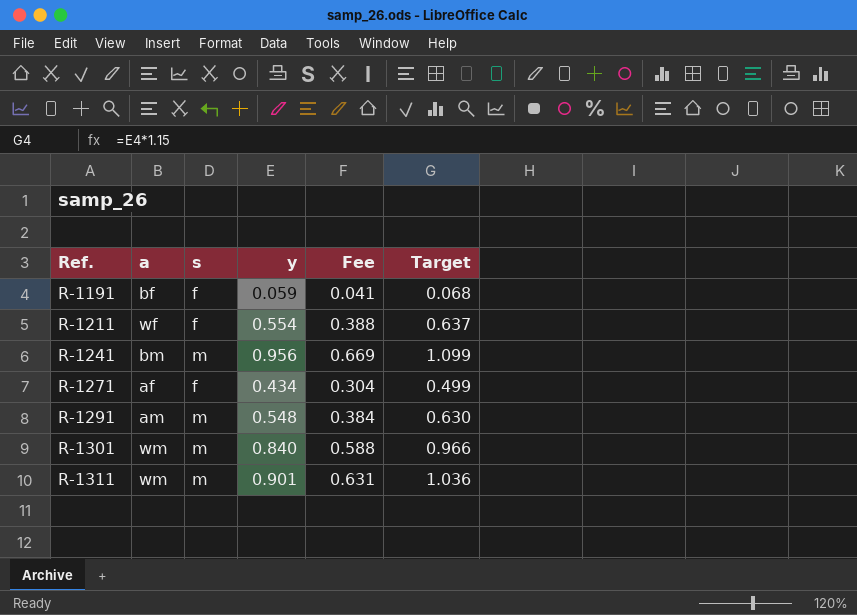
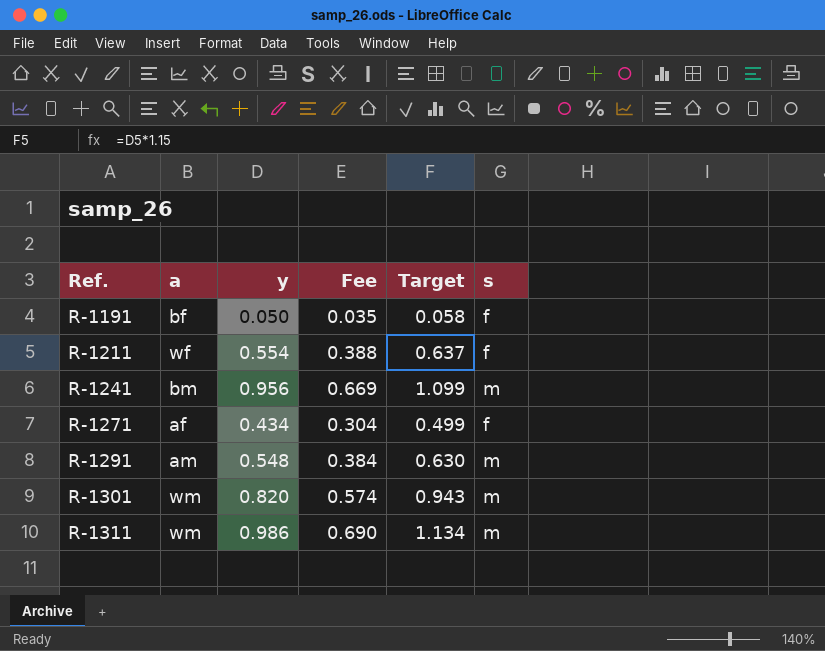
column s | position: 3 -> 6
R-1191 | y: 0.059 -> 0.050
R-1191 | Fee: 0.041 -> 0.035
R-1191 | Target: 0.068 -> 0.058
R-1301 | y: 0.840 -> 0.820
R-1301 | Fee: 0.588 -> 0.574
R-1301 | Target: 0.966 -> 0.943
R-1311 | y: 0.901 -> 0.986
R-1311 | Fee: 0.631 -> 0.690
R-1311 | Target: 1.036 -> 1.134

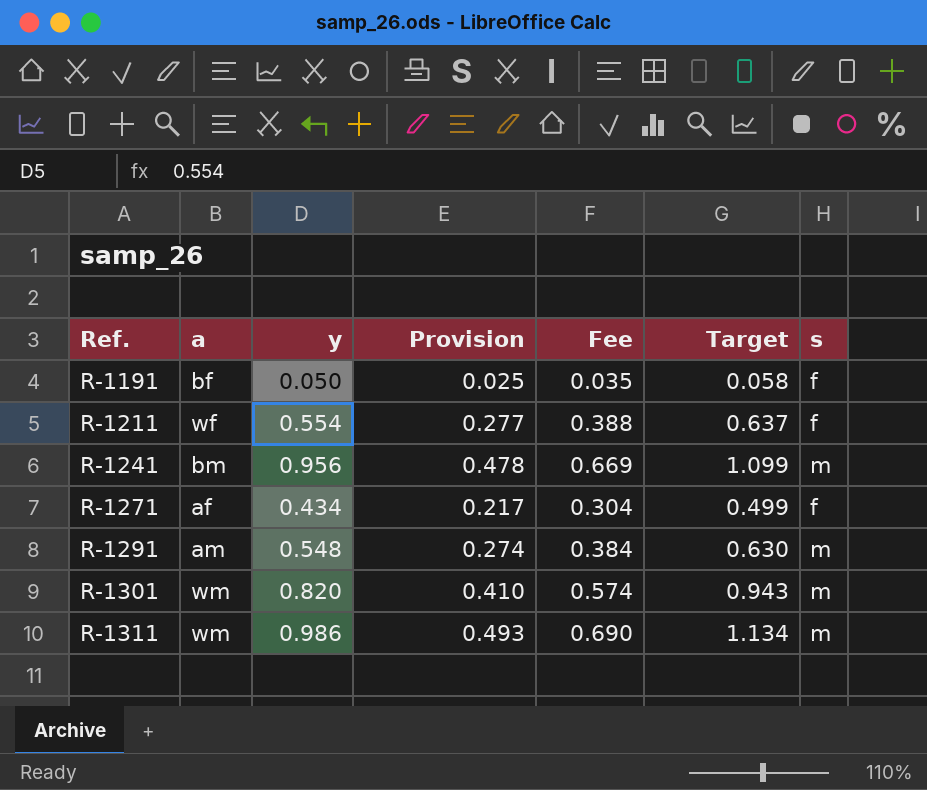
column Provision | formula: none -> [y] * 0.5

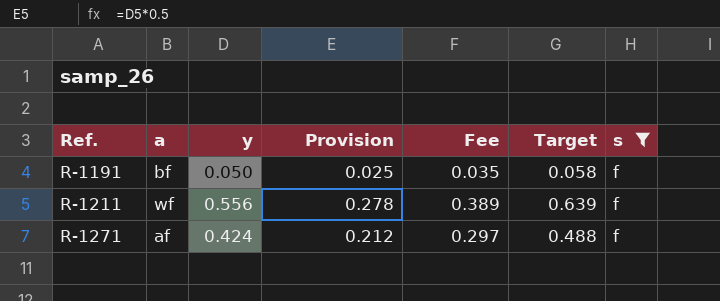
filter: none -> s = f
R-1211 | y: 0.554 -> 0.556
R-1211 | Provision: 0.277 -> 0.278
R-1211 | Fee: 0.388 -> 0.389
R-1211 | Target: 0.637 -> 0.639
R-1271 | y: 0.434 -> 0.424
R-1271 | Provision: 0.217 -> 0.212
R-1271 | Fee: 0.304 -> 0.297
R-1271 | Target: 0.499 -> 0.488

